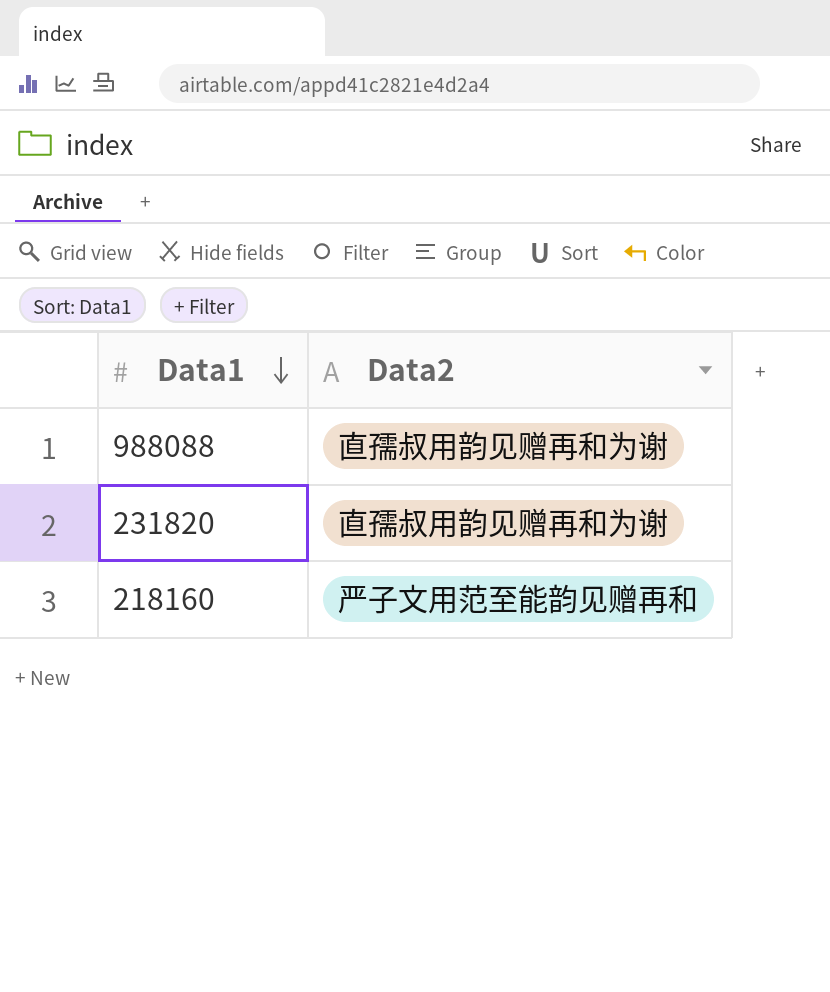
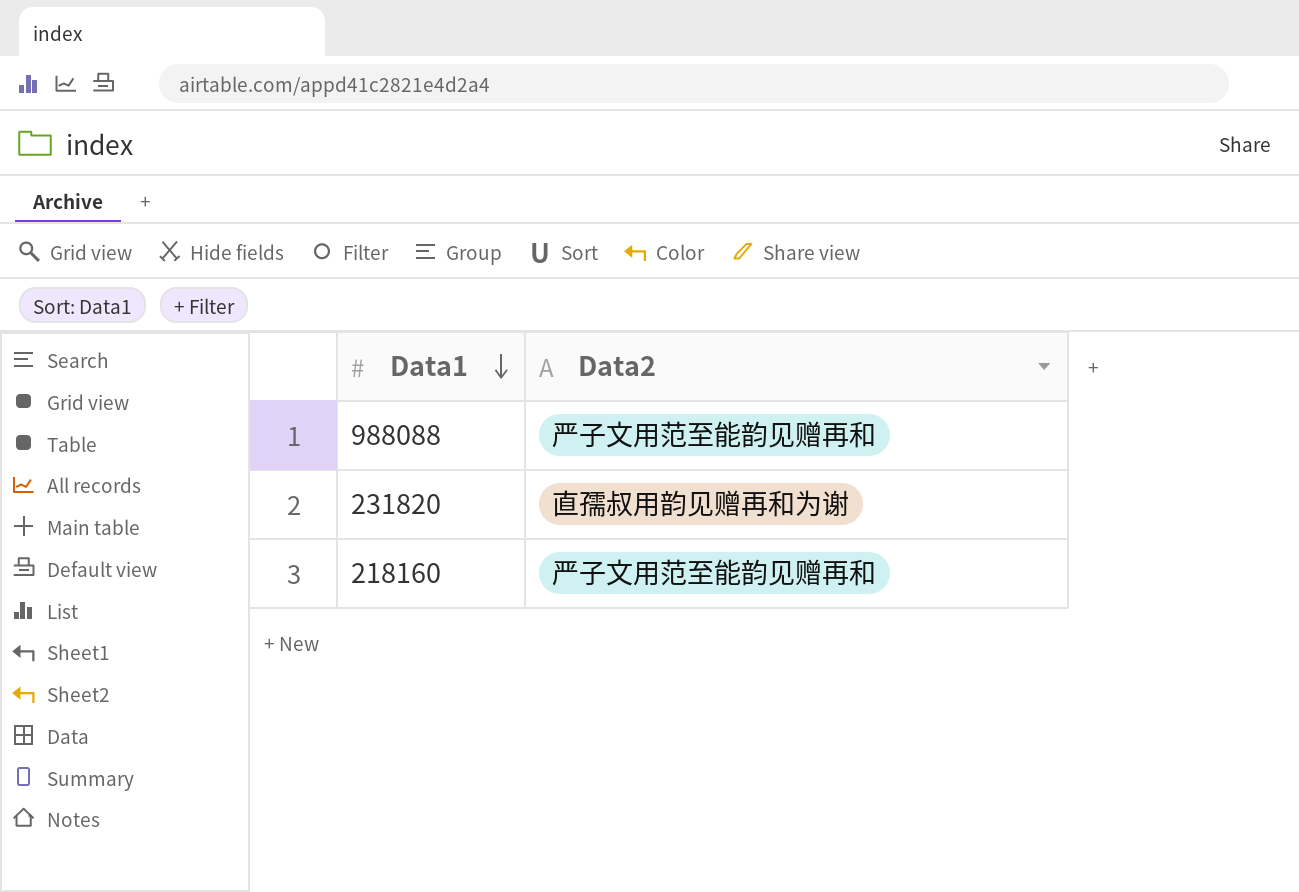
988088 | Data2: 直孺叔用韵见赠再和为谢 -> 严子文用范至能韵见赠再和

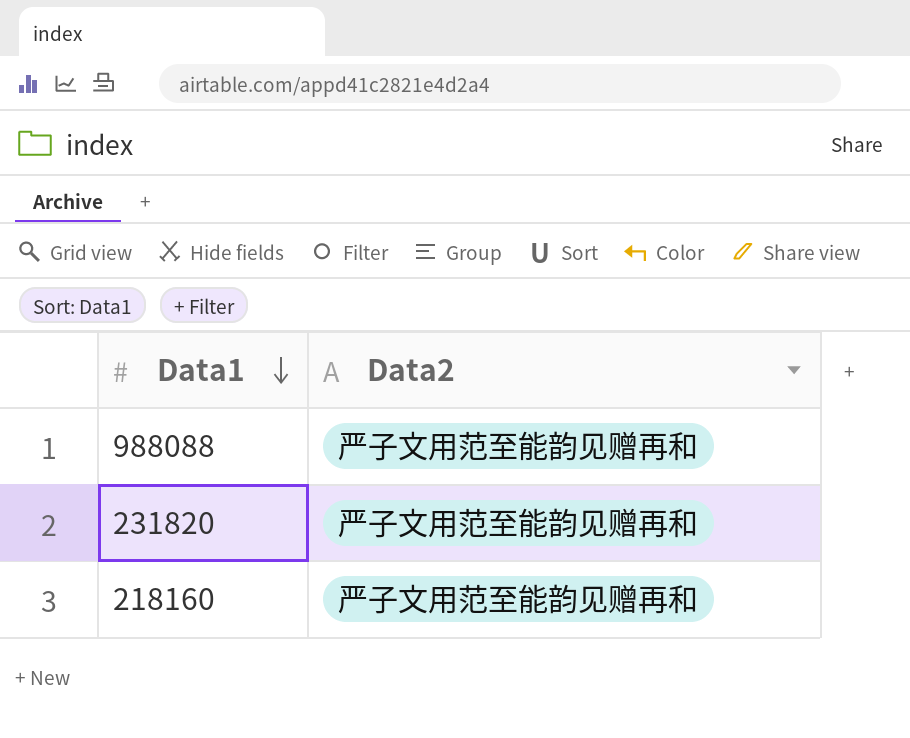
231820 | Data2: 直孺叔用韵见赠再和为谢 -> 严子文用范至能韵见赠再和

